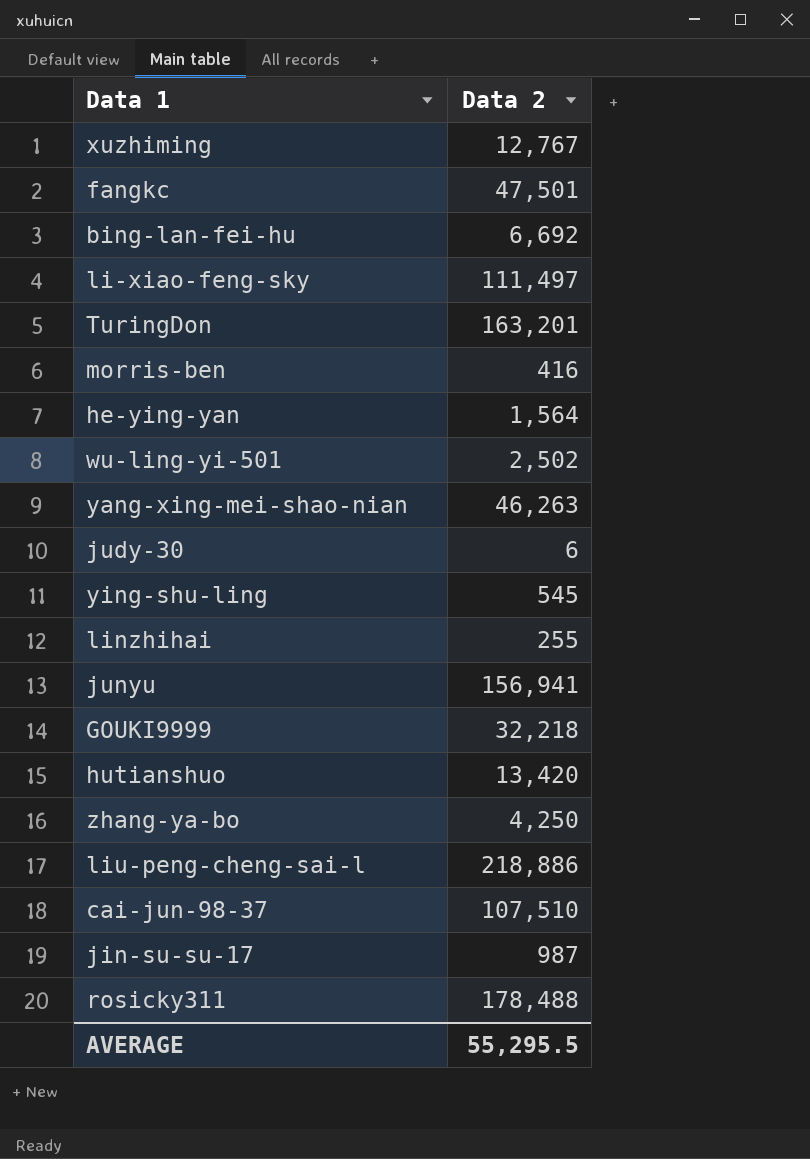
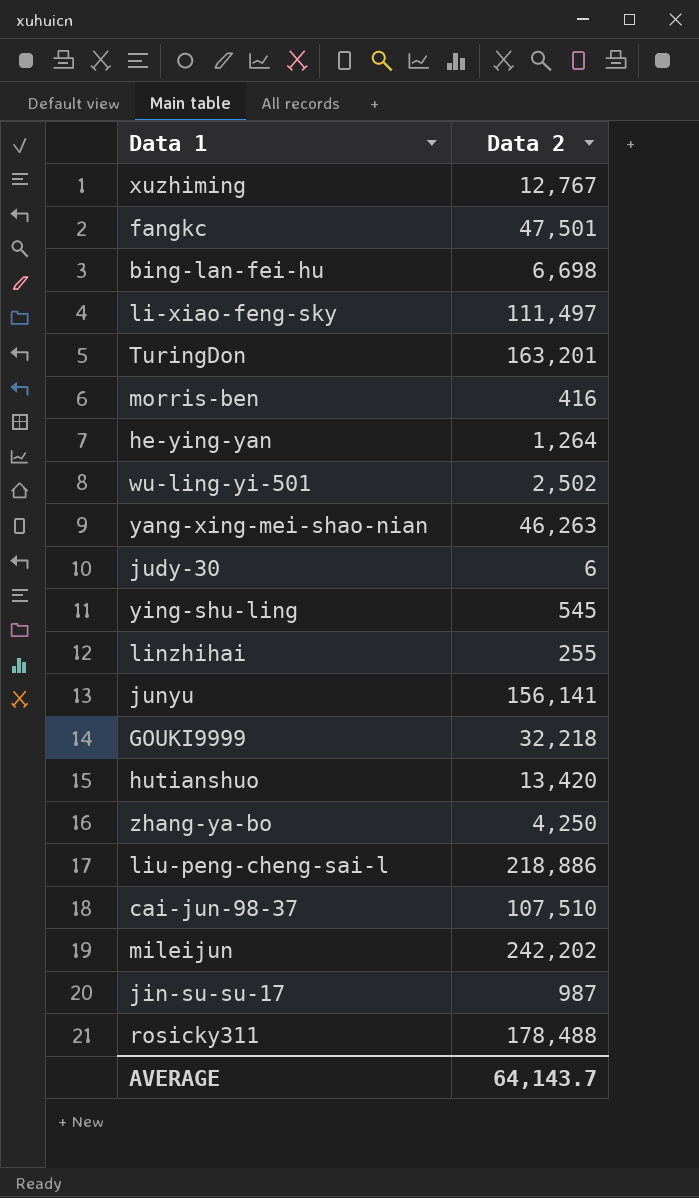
bing-lan-fei-hu | Data 2: 6,692 -> 6,698
he-ying-yan | Data 2: 1,564 -> 1,264
junyu | Data 2: 156,941 -> 156,141
row mileijun: none -> 242,202
AVERAGE | Data 2: 55,295.5 -> 64,143.7

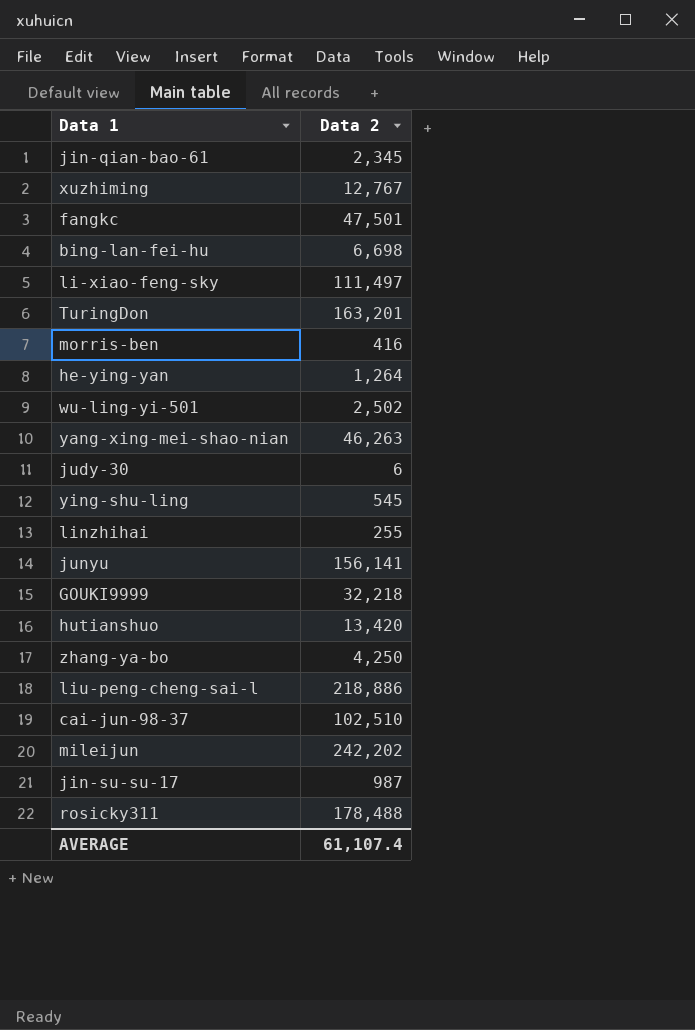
row jin-qian-bao-61: none -> 2,345
cai-jun-98-37 | Data 2: 107,510 -> 102,510
AVERAGE | Data 2: 64,143.7 -> 61,107.4

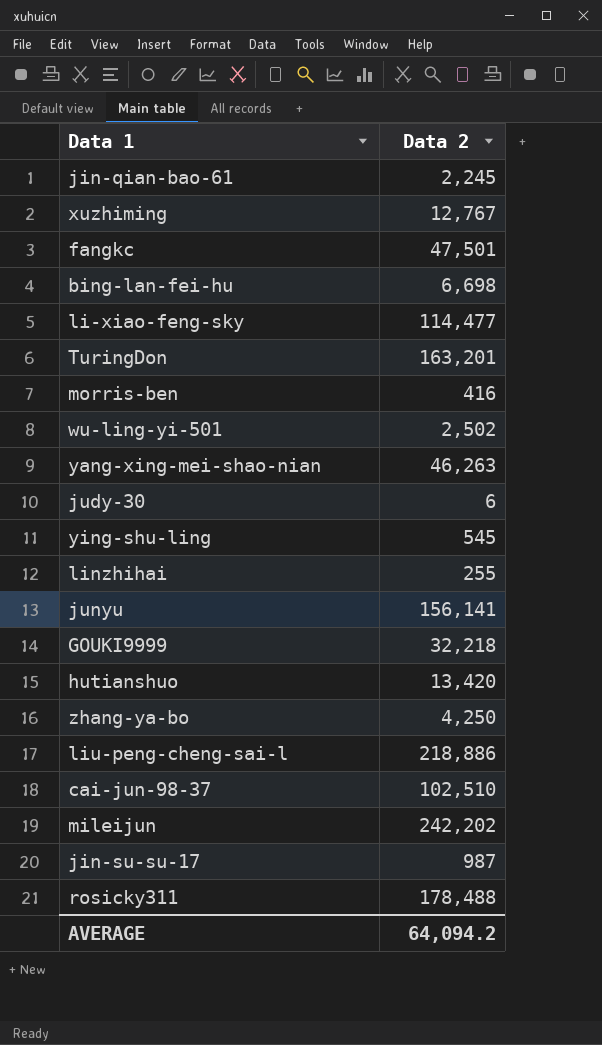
row he-ying-yan: 1,264 -> none
jin-qian-bao-61 | Data 2: 2,345 -> 2,245
li-xiao-feng-sky | Data 2: 111,497 -> 114,477
AVERAGE | Data 2: 61,107.4 -> 64,094.2

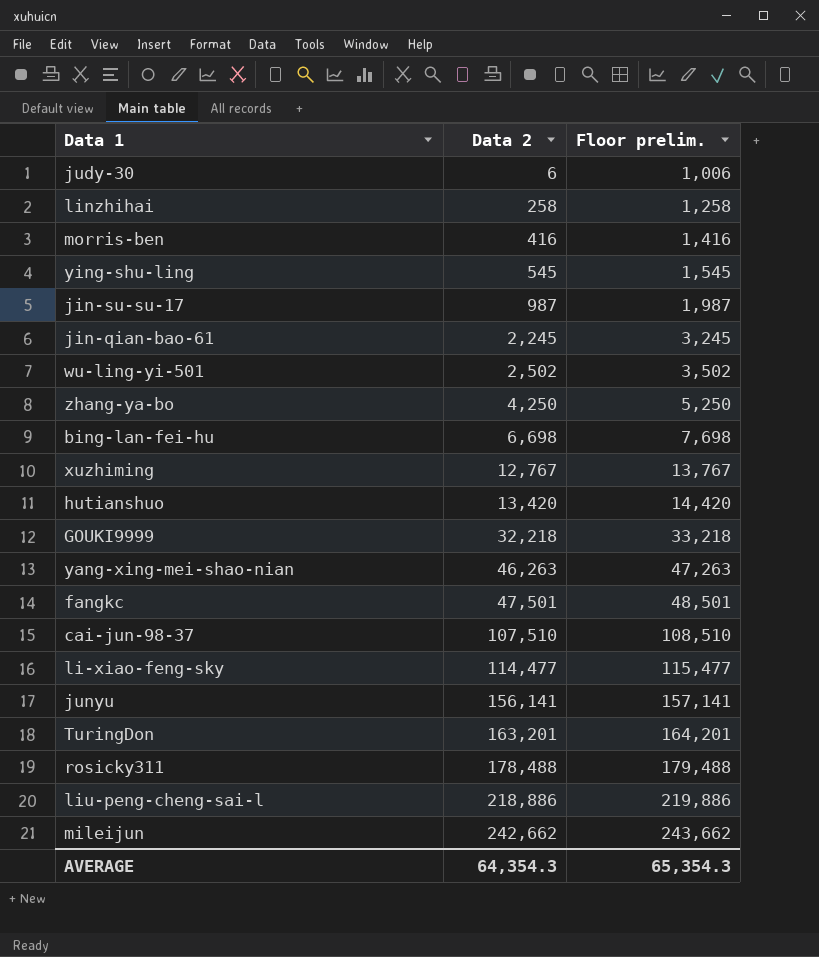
row order: none -> Data 2 ascending
column Floor prelim. | formula: none -> [Data 2] + 1000
linzhihai | Data 2: 255 -> 258
cai-jun-98-37 | Data 2: 102,510 -> 107,510
mileijun | Data 2: 242,202 -> 242,662
AVERAGE | Data 2: 64,094.2 -> 64,354.3

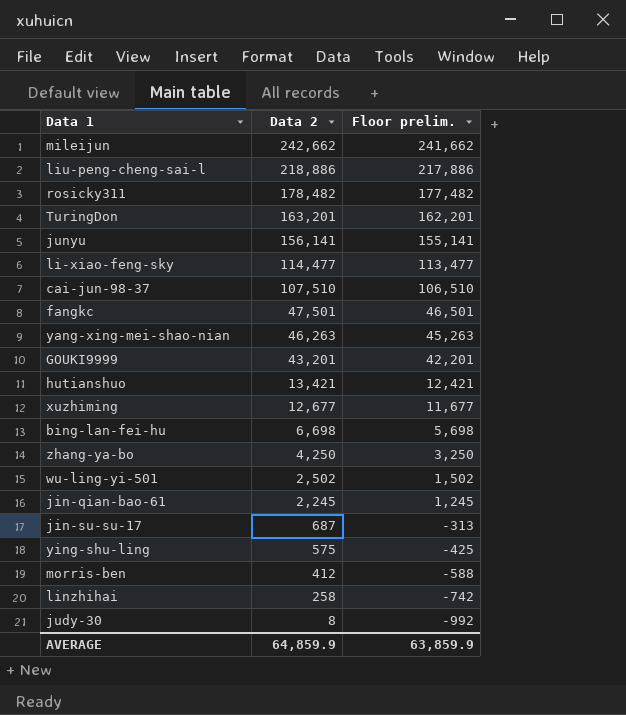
row order: Data 2 ascending -> Data 2 descending
column Floor prelim. | formula: [Data 2] + 1000 -> [Data 2] - 1000
rosicky311 | Data 2: 178,488 -> 178,482
GOUKI9999 | Data 2: 32,218 -> 43,201
hutianshuo | Data 2: 13,420 -> 13,421
xuzhiming | Data 2: 12,767 -> 12,677
jin-su-su-17 | Data 2: 987 -> 687
ying-shu-ling | Data 2: 545 -> 575
morris-ben | Data 2: 416 -> 412
judy-30 | Data 2: 6 -> 8
AVERAGE | Data 2: 64,354.3 -> 64,859.9
AVERAGE | Floor prelim.: 65,354.3 -> 63,859.9

